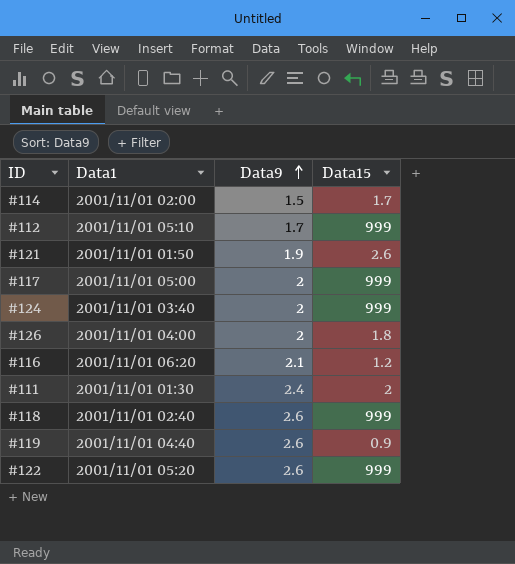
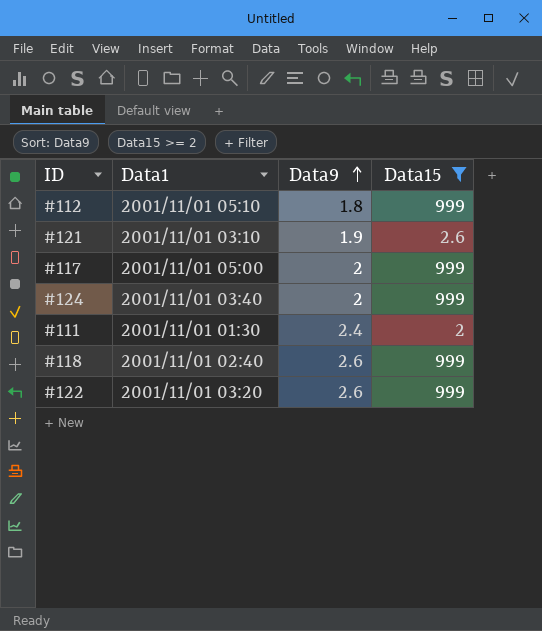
filter: none -> Data15 >= 2
#112 | Data9: 1.7 -> 1.8
#121 | Data1: 2001/11/01 01:50 -> 2001/11/01 03:10
#122 | Data1: 2001/11/01 05:20 -> 2001/11/01 03:20

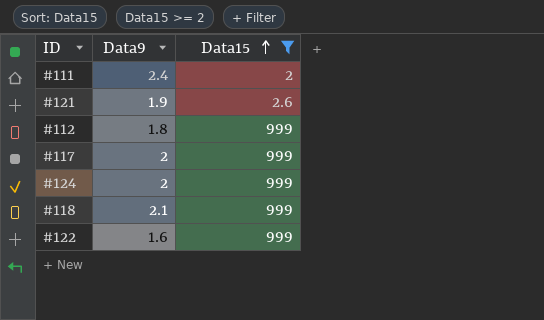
row order: Data9 ascending -> Data15 ascending
column Data1 | position: 2 -> none
#118 | Data9: 2.6 -> 2.1
#122 | Data9: 2.6 -> 1.6

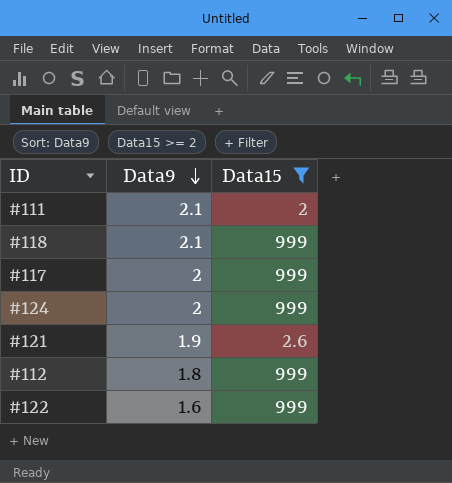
row order: Data15 ascending -> Data9 descending
#111 | Data9: 2.4 -> 2.1

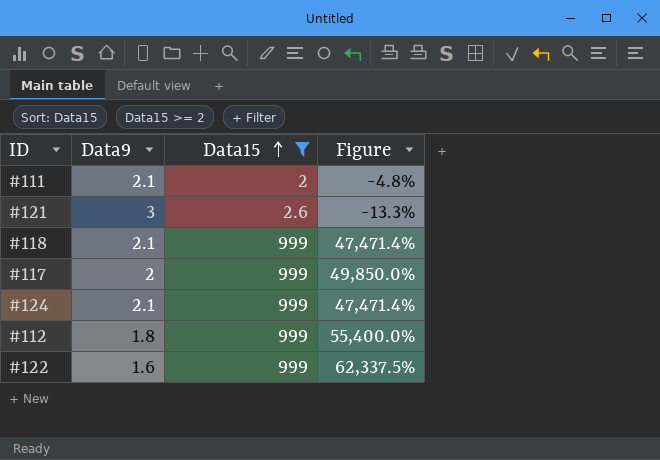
row order: Data9 descending -> Data15 ascending
column Figure | formula: none -> ([Data15] - [Data9]) / [Data9]
#121 | Data9: 1.9 -> 3
#124 | Data9: 2 -> 2.1

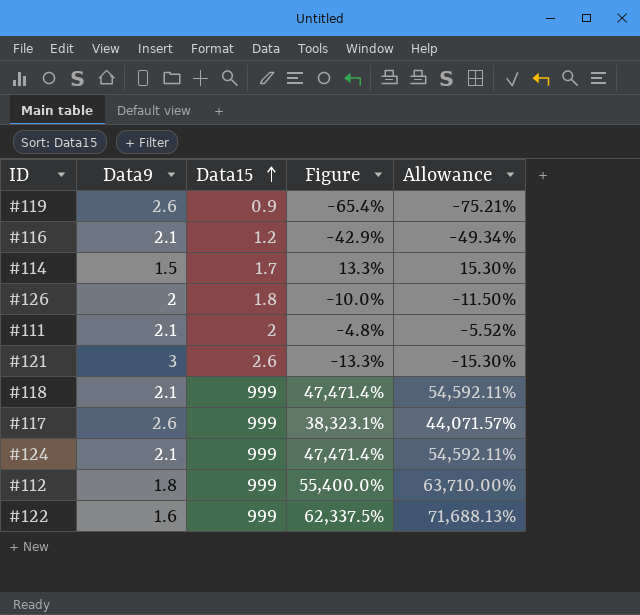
filter: Data15 >= 2 -> none
column Allowance | formula: none -> [Figure] * 1.15
#117 | Data9: 2 -> 2.6
#117 | Figure: 49,850.0% -> 38,323.1%

